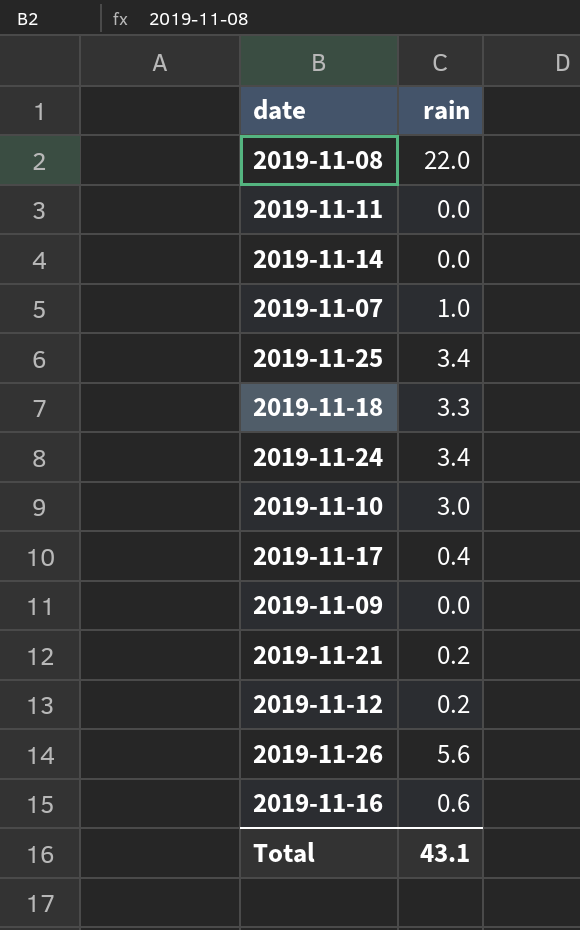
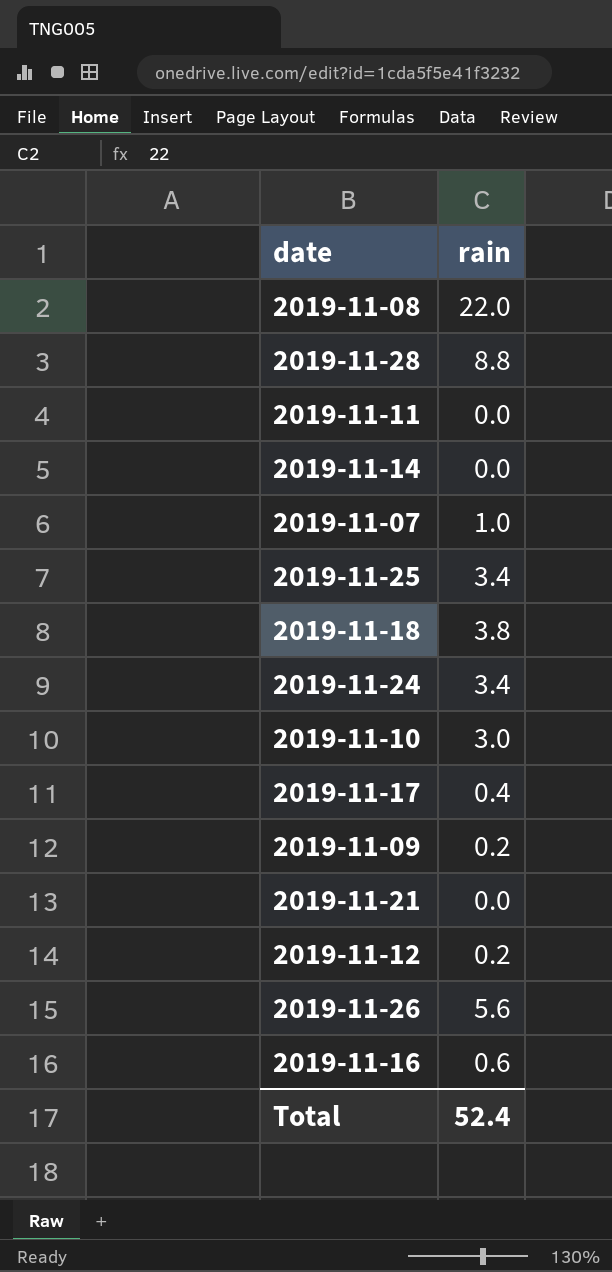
row 2019-11-28: none -> 8.8
2019-11-18 | rain: 3.3 -> 3.8
2019-11-09 | rain: 0.0 -> 0.2
2019-11-21 | rain: 0.2 -> 0.0
Total | rain: 43.1 -> 52.4

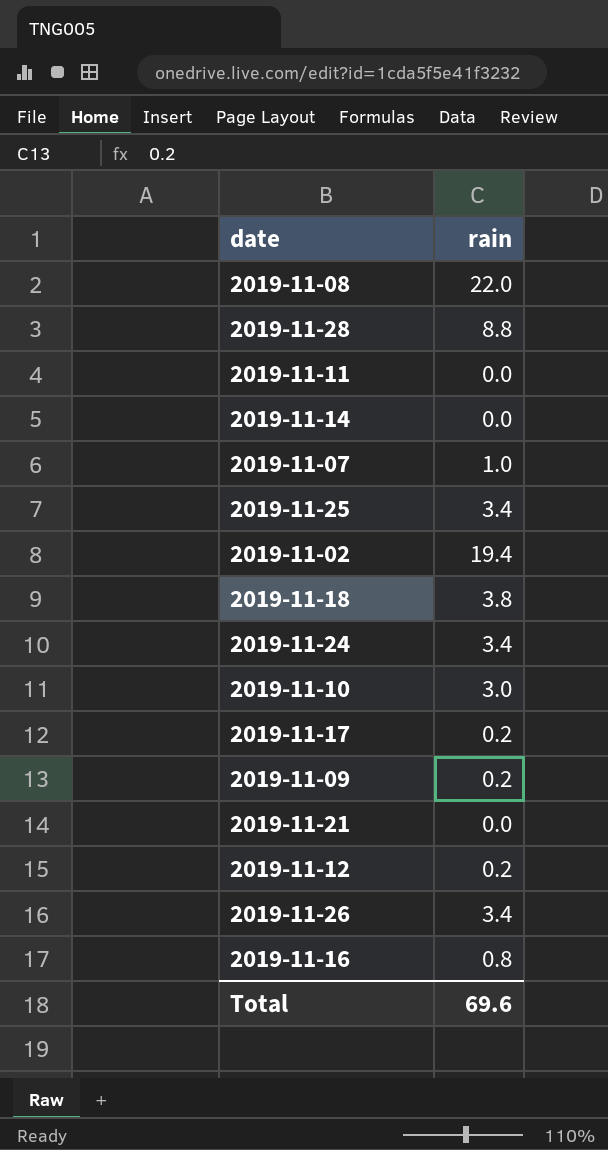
row 2019-11-02: none -> 19.4
2019-11-17 | rain: 0.4 -> 0.2
2019-11-26 | rain: 5.6 -> 3.4
2019-11-16 | rain: 0.6 -> 0.8
Total | rain: 52.4 -> 69.6

